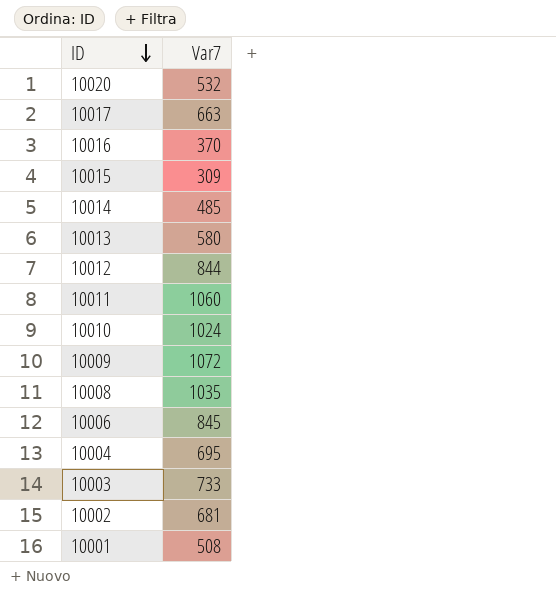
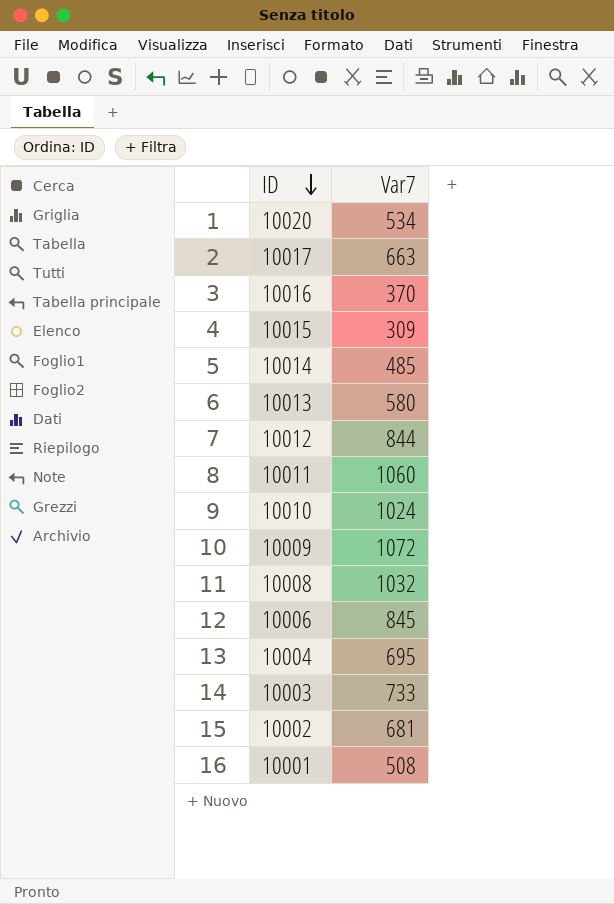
10020 | Var7: 532 -> 534
10008 | Var7: 1035 -> 1032

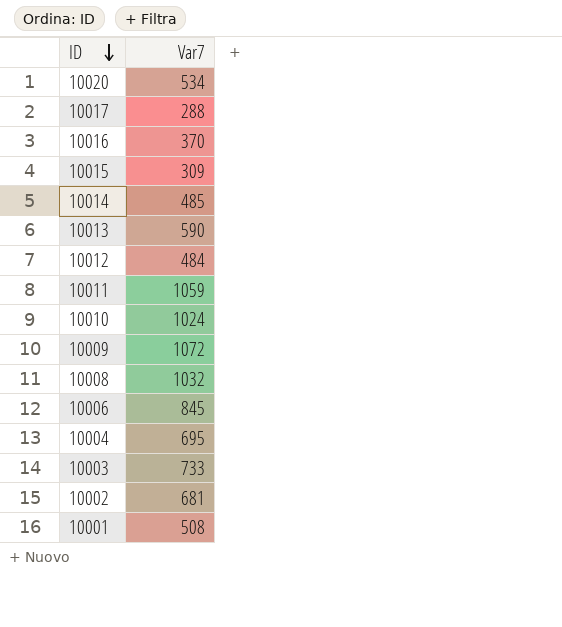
10017 | Var7: 663 -> 288
10013 | Var7: 580 -> 590
10012 | Var7: 844 -> 484
10011 | Var7: 1060 -> 1059

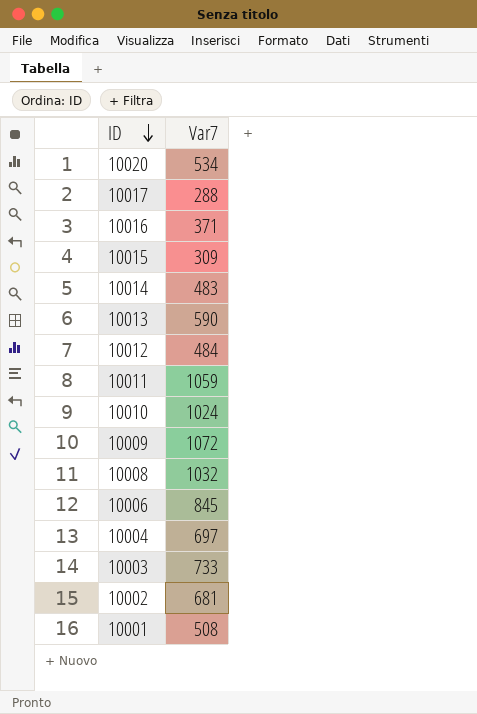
10016 | Var7: 370 -> 371
10014 | Var7: 485 -> 483
10004 | Var7: 695 -> 697

